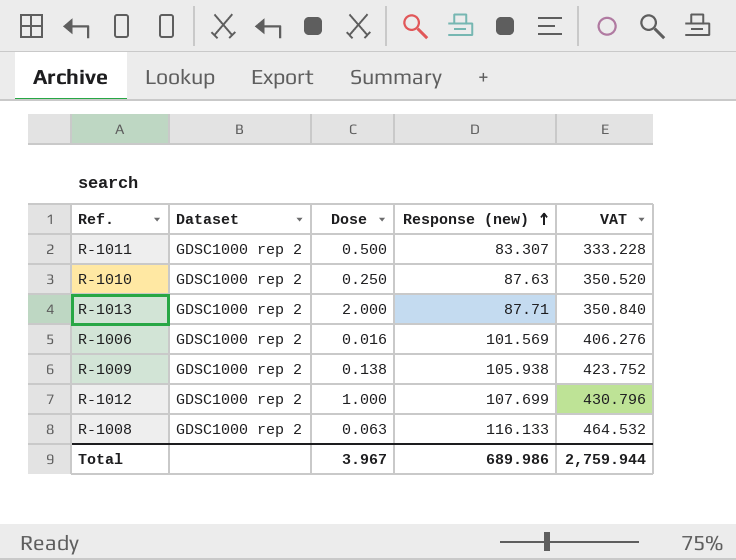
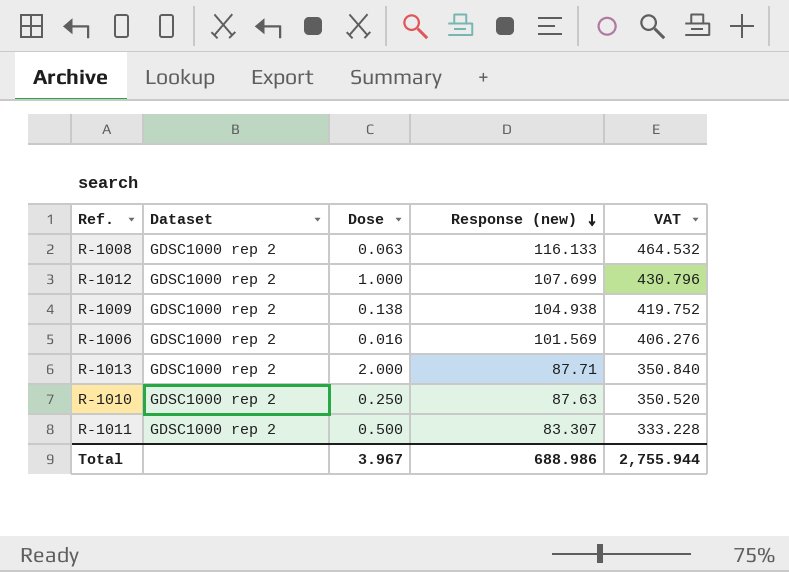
row order: Response (new) ascending -> Response (new) descending
R-1009 | Response (new): 105.938 -> 104.938
R-1009 | VAT: 423.752 -> 419.752
Total | Response (new): 689.986 -> 688.986
Total | VAT: 2,759.944 -> 2,755.944

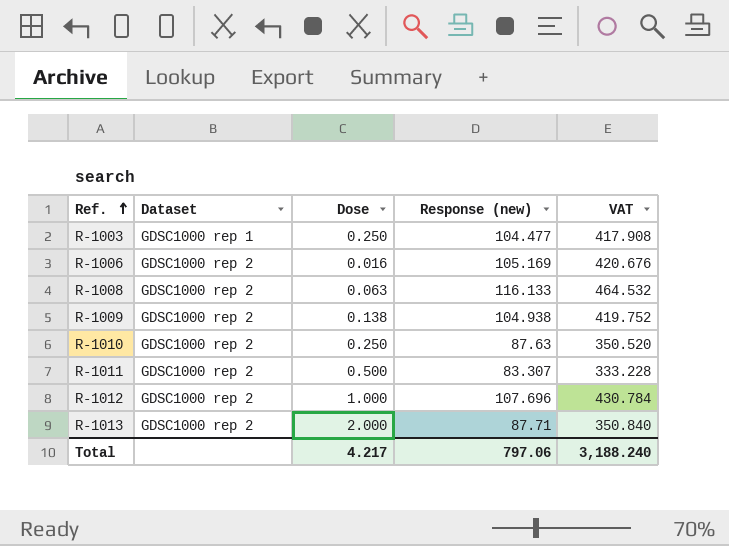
row order: Response (new) descending -> Ref. ascending
row R-1003: none -> GDSC1000 rep 1 | 0.250 | 104.477 | 417.908
R-1006 | Response (new): 101.569 -> 105.169
R-1006 | VAT: 406.276 -> 420.676
R-1012 | Response (new): 107.699 -> 107.696
R-1012 | VAT: 430.796 -> 430.784
Total | Dose: 3.967 -> 4.217
Total | Response (new): 688.986 -> 797.06
Total | VAT: 2,755.944 -> 3,188.240

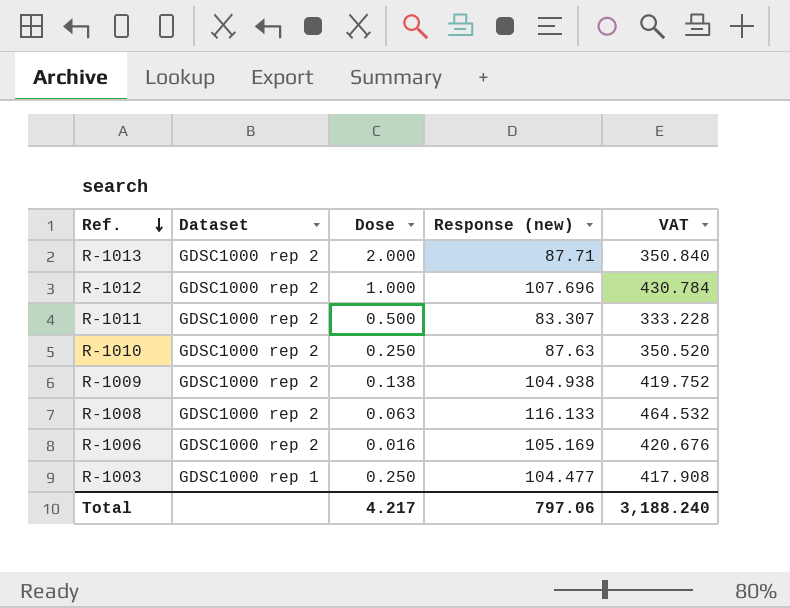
row order: Ref. ascending -> Ref. descending

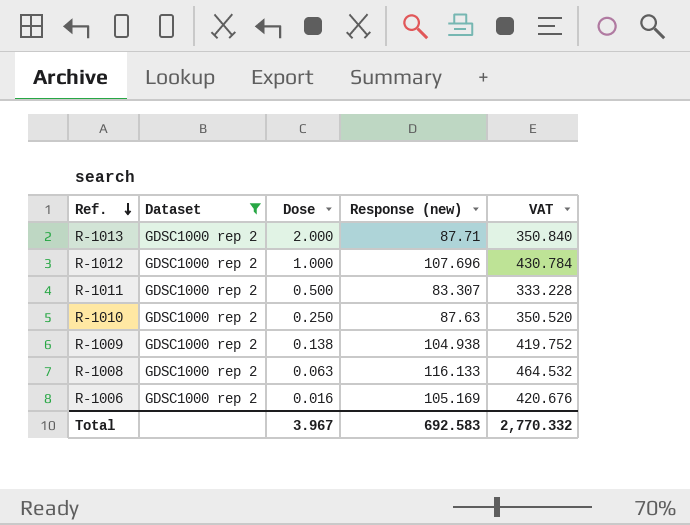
filter: none -> Dataset = GDSC1000 rep 2
Total | Dose: 4.217 -> 3.967
Total | Response (new): 797.06 -> 692.583
Total | VAT: 3,188.240 -> 2,770.332

